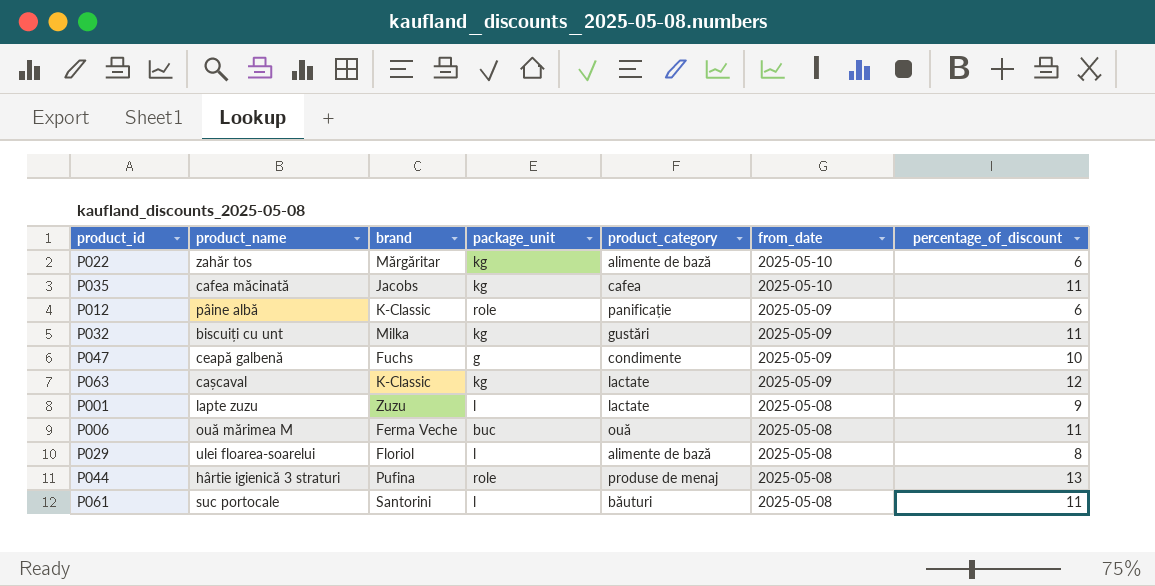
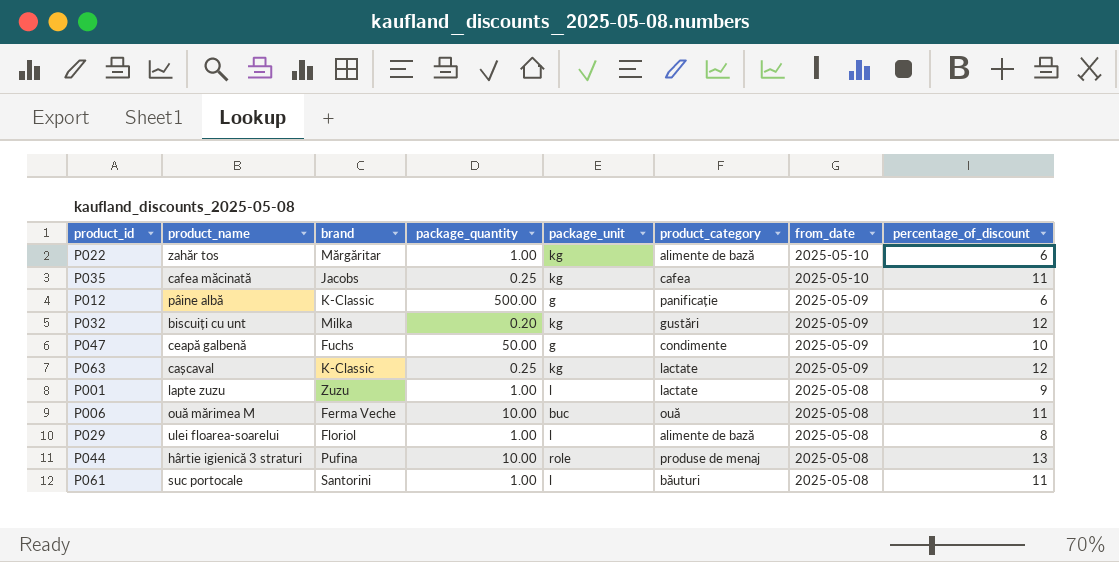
column package_quantity | position: none -> 4
P012 | package_unit: role -> g
P032 | percentage_of_discount: 11 -> 12

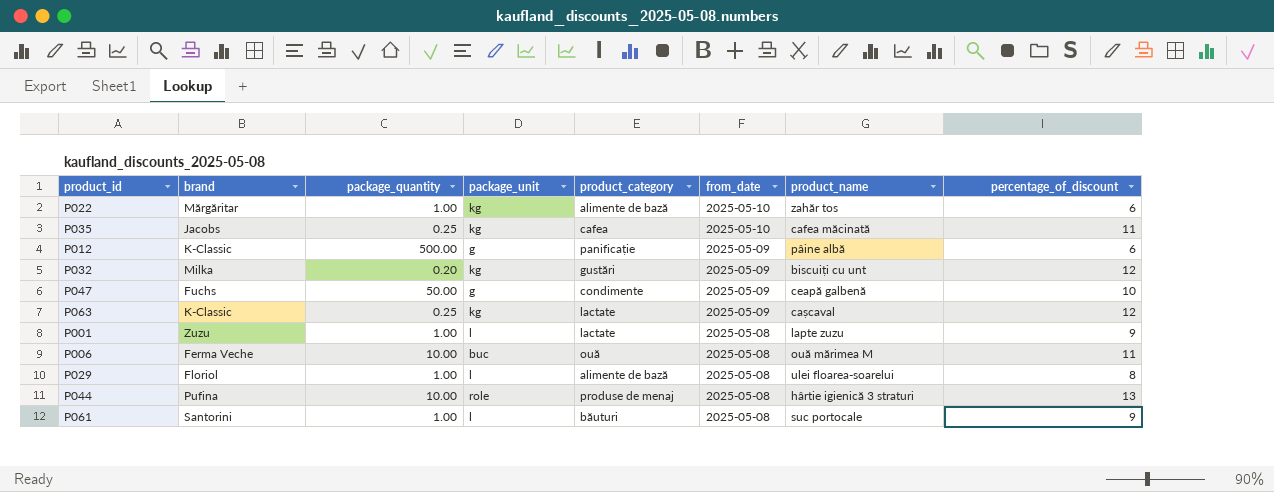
column product_name | position: 2 -> 7
P061 | percentage_of_discount: 11 -> 9

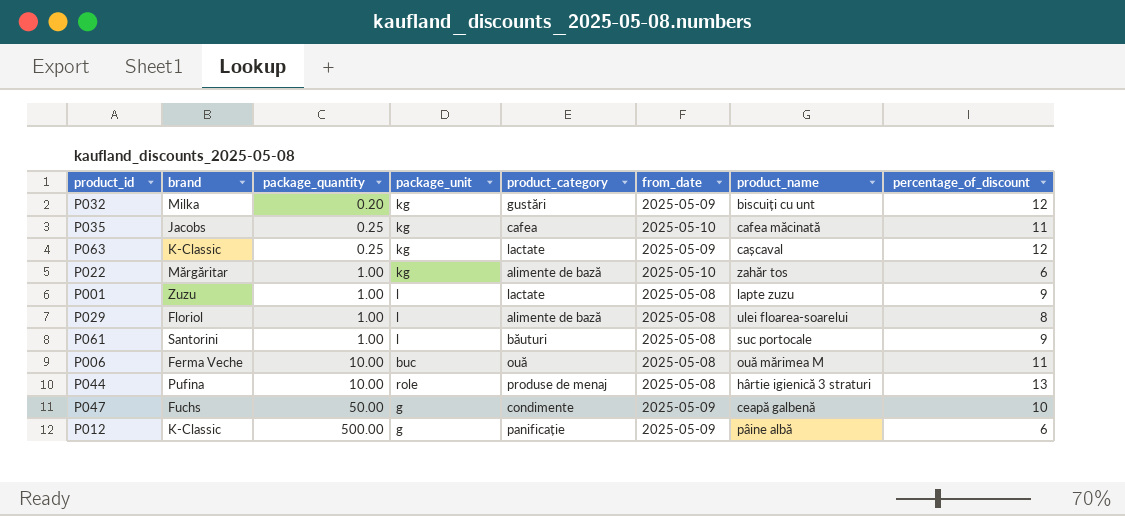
row order: from_date descending -> package_quantity ascending

